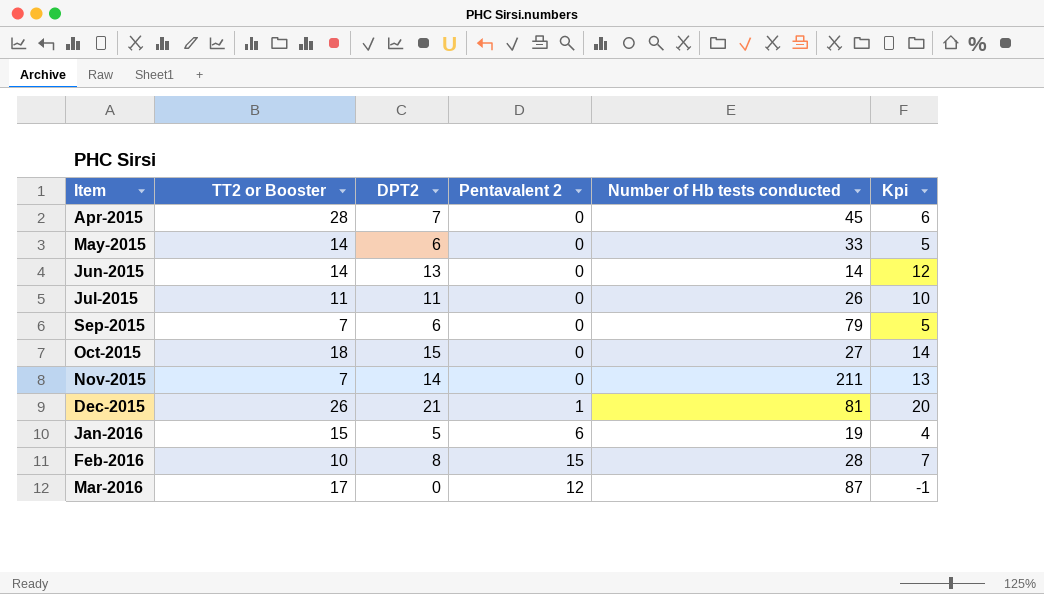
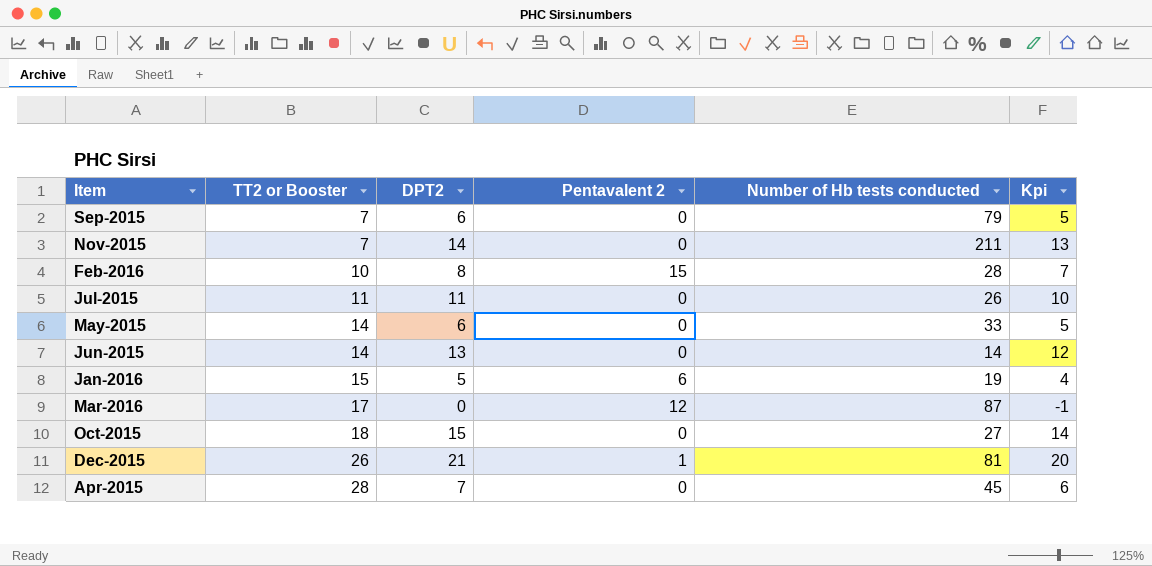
row order: Item ascending -> TT2 or Booster ascending

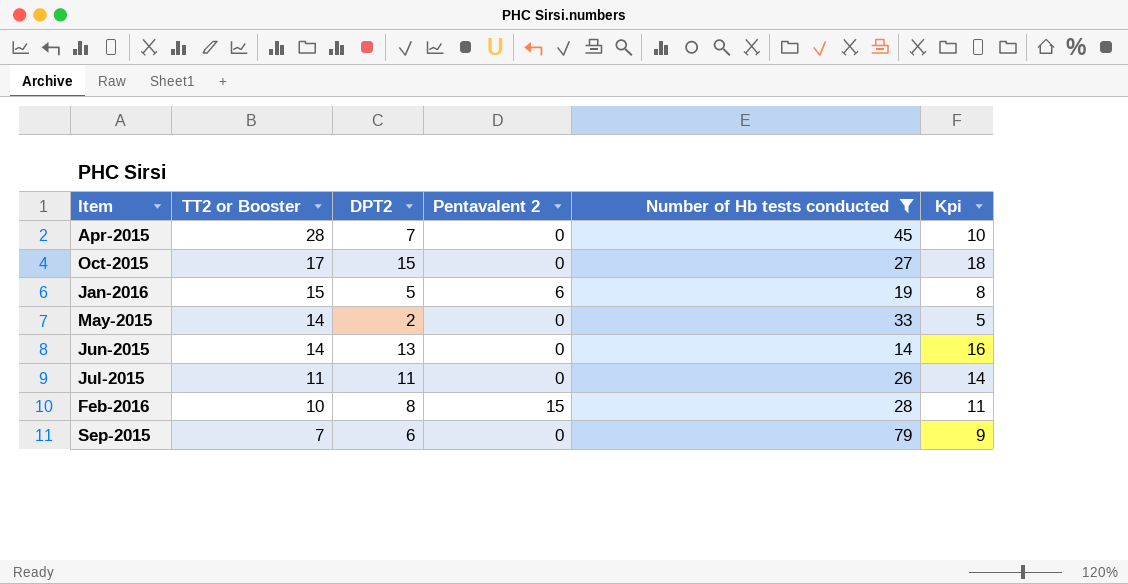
filter: none -> Number of Hb tests conducted <= 79
row order: TT2 or Booster ascending -> TT2 or Booster descending
column Kpi | formula: [DPT2] - 1 -> [DPT2] + 3
Oct-2015 | TT2 or Booster: 18 -> 17
May-2015 | DPT2: 6 -> 2

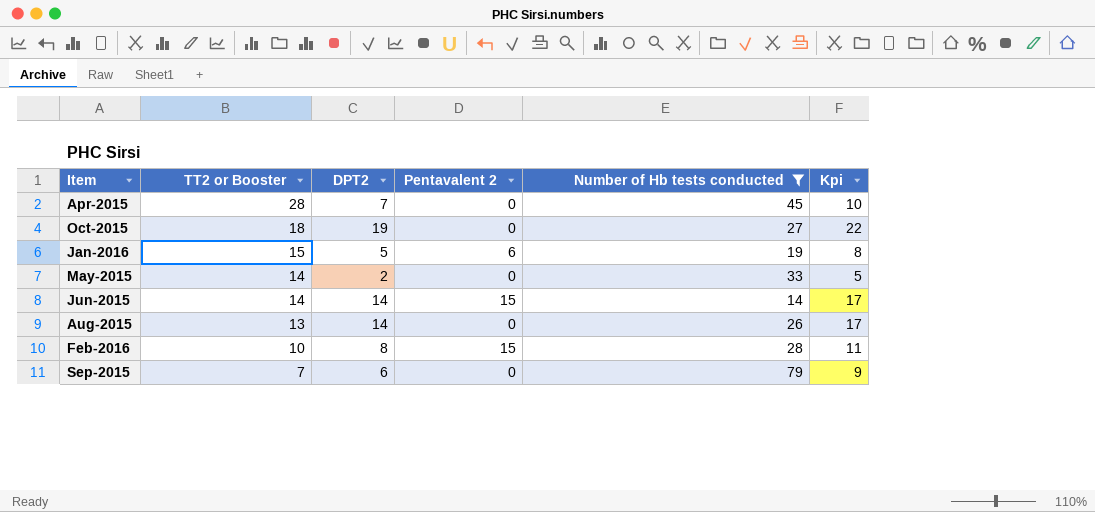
row Jul-2015: 11 | 11 | 0 | 26 | 14 -> none
Oct-2015 | TT2 or Booster: 17 -> 18
Oct-2015 | DPT2: 15 -> 19
Oct-2015 | Kpi: 18 -> 22
Jun-2015 | DPT2: 13 -> 14
Jun-2015 | Pentavalent 2: 0 -> 15
Jun-2015 | Kpi: 16 -> 17
row Aug-2015: none -> 13 | 14 | 0 | 26 | 17

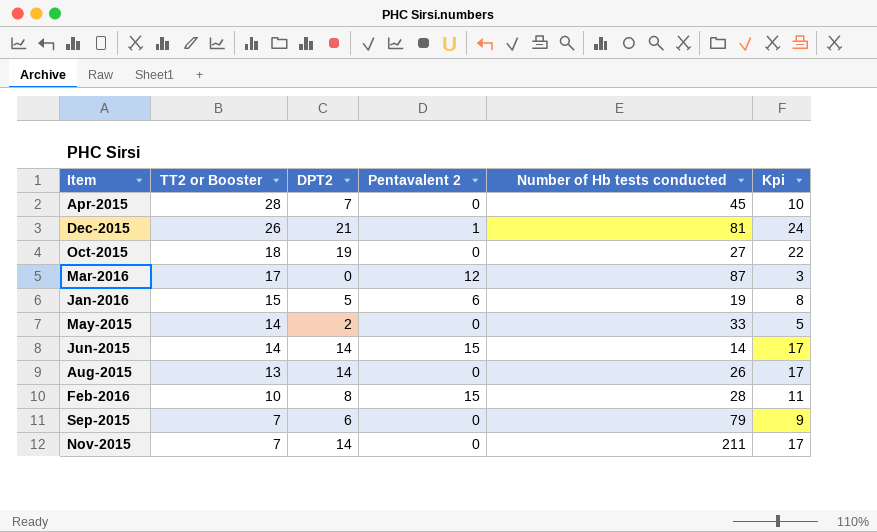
filter: Number of Hb tests conducted <= 79 -> none

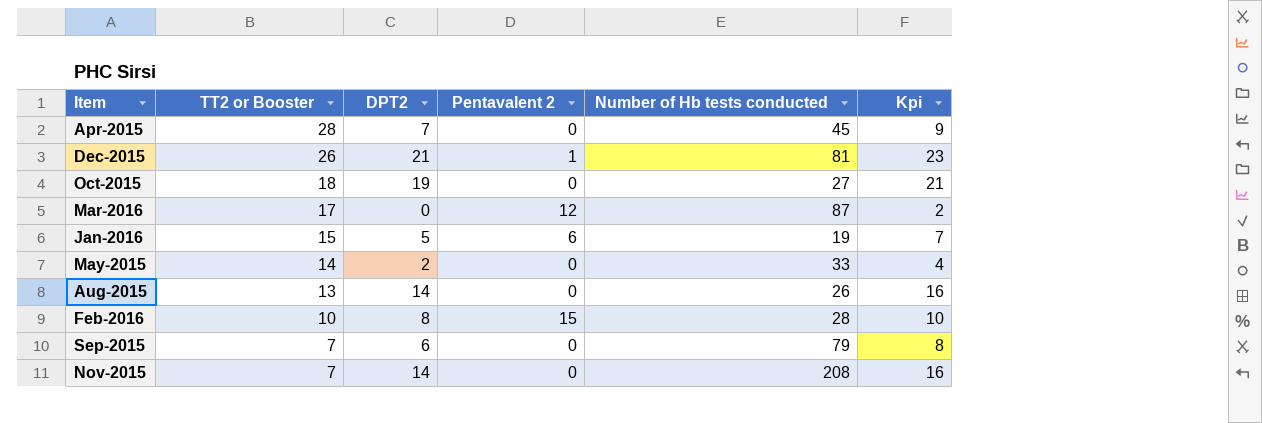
column Kpi | formula: [DPT2] + 3 -> [DPT2] + 2
row Jun-2015: 14 | 14 | 15 | 14 | 17 -> none
Nov-2015 | Number of Hb tests conducted: 211 -> 208

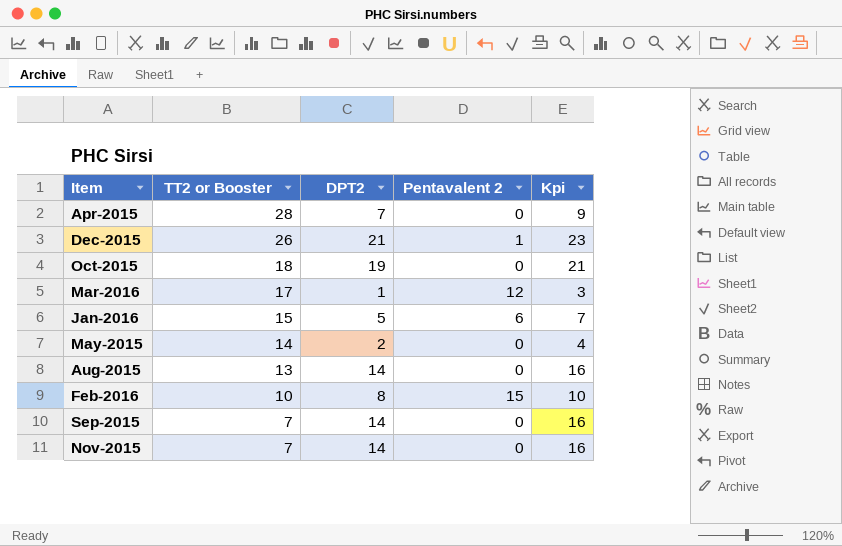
column Number of Hb tests conducted | position: 5 -> none
Mar-2016 | DPT2: 0 -> 1
Mar-2016 | Kpi: 2 -> 3
Sep-2015 | DPT2: 6 -> 14
Sep-2015 | Kpi: 8 -> 16

